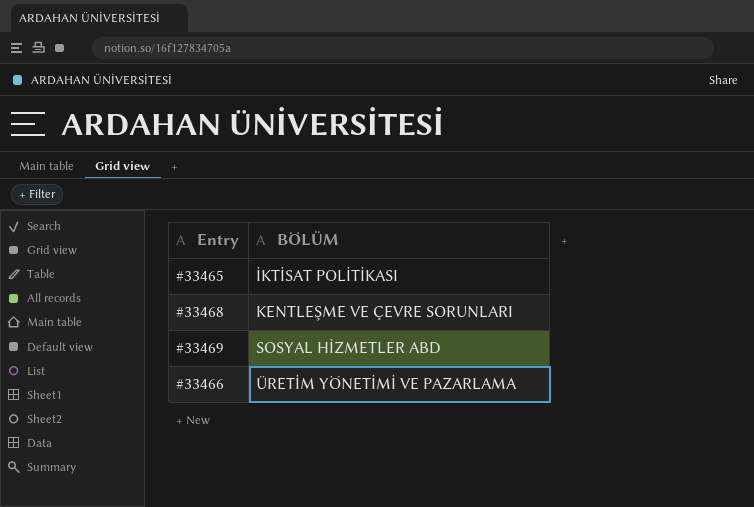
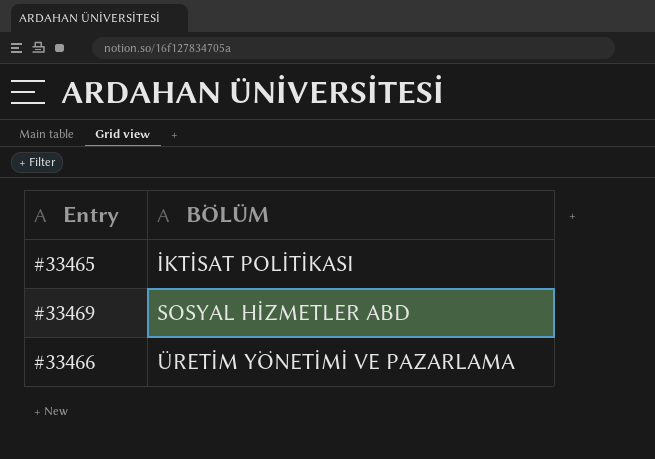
row #33468: KENTLEŞME VE ÇEVRE SORUNLARI -> none

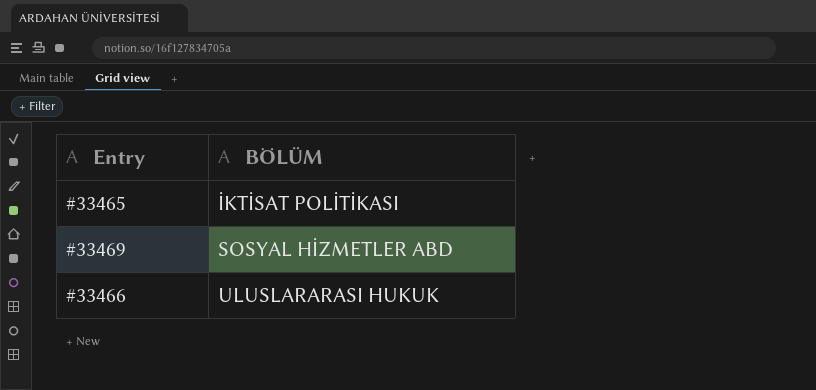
#33466 | BÖLÜM: ÜRETİM YÖNETİMİ VE PAZARLAMA -> ULUSLARARASI HUKUK

